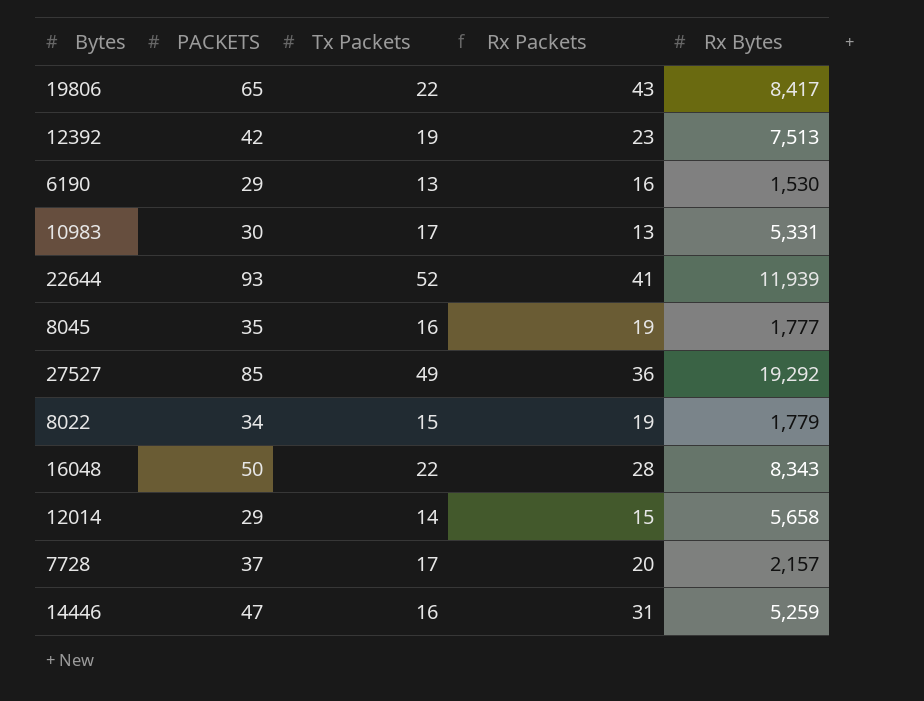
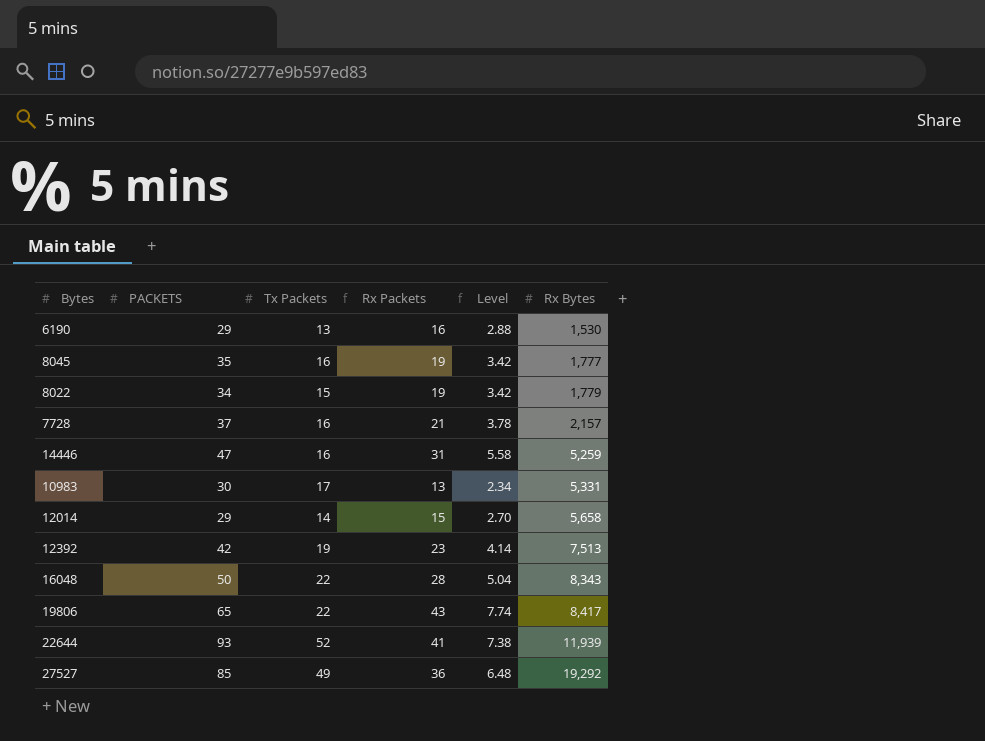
row order: none -> Rx Bytes ascending
column Level | formula: none -> [Rx Packets] * 0.18
7728 | Tx Packets: 17 -> 16
7728 | Rx Packets: 20 -> 21

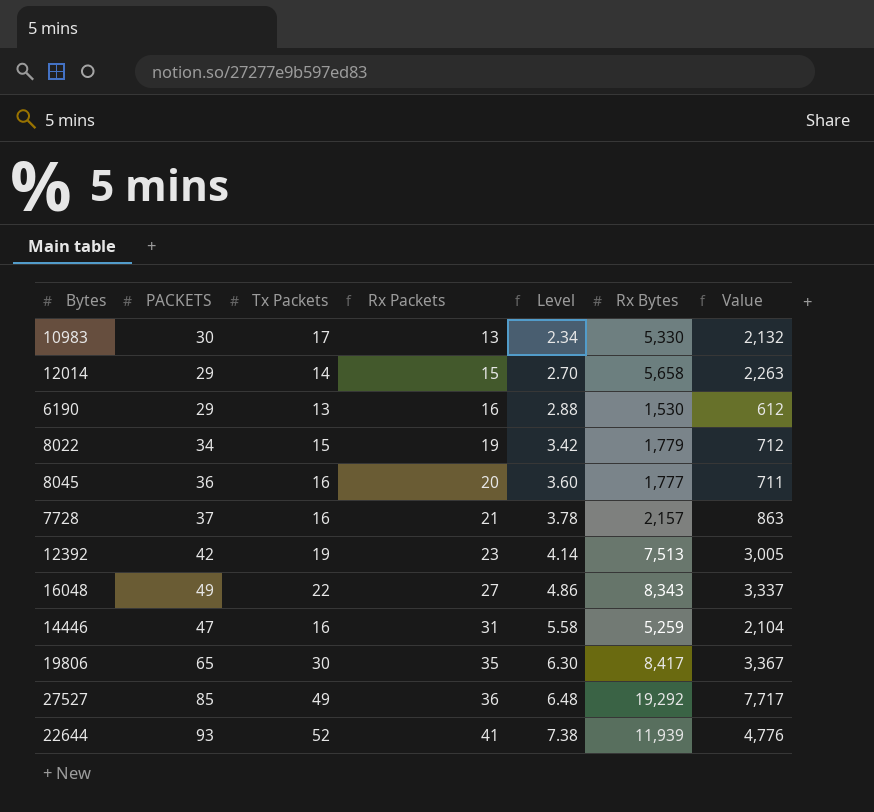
row order: Rx Bytes ascending -> Rx Packets ascending
column Value | formula: none -> [Rx Bytes] * 0.4
10983 | Rx Bytes: 5,331 -> 5,330
8045 | PACKETS: 35 -> 36
8045 | Rx Packets: 19 -> 20
8045 | Level: 3.42 -> 3.60
16048 | PACKETS: 50 -> 49
16048 | Rx Packets: 28 -> 27
16048 | Level: 5.04 -> 4.86
19806 | Tx Packets: 22 -> 30
19806 | Rx Packets: 43 -> 35
19806 | Level: 7.74 -> 6.30

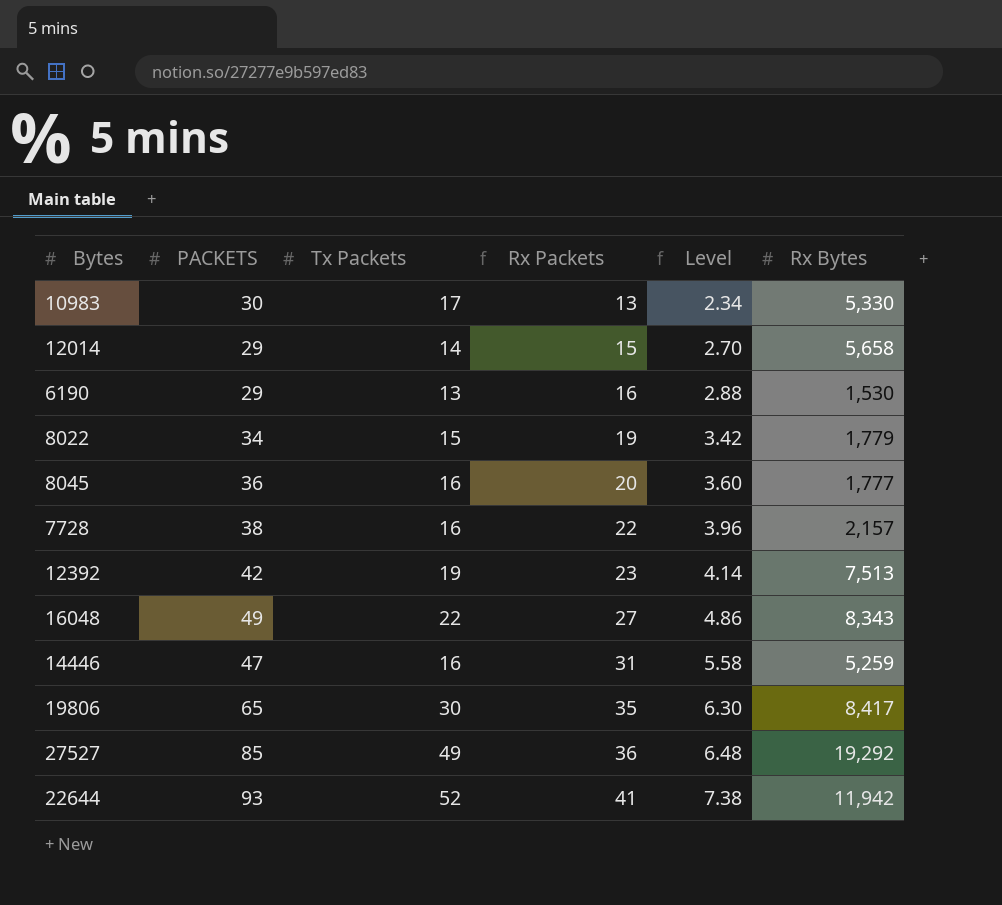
column Value | formula: [Rx Bytes] * 0.4 -> none
7728 | PACKETS: 37 -> 38
7728 | Rx Packets: 21 -> 22
7728 | Level: 3.78 -> 3.96
22644 | Rx Bytes: 11,939 -> 11,942

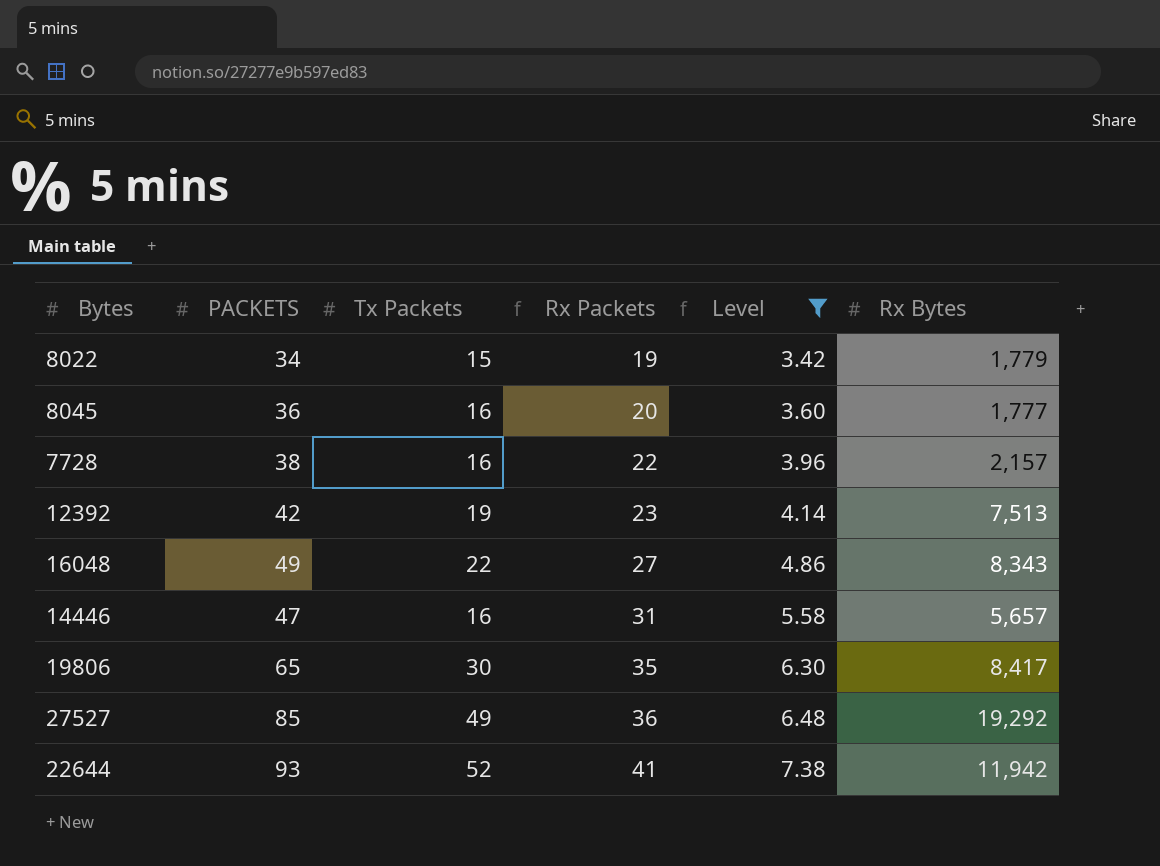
filter: none -> Level >= 3.42
14446 | Rx Bytes: 5,259 -> 5,657

